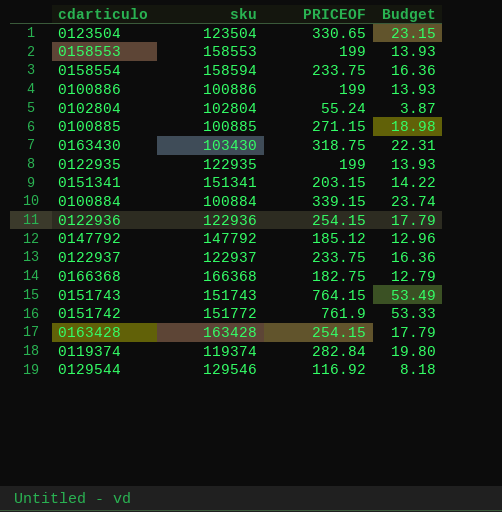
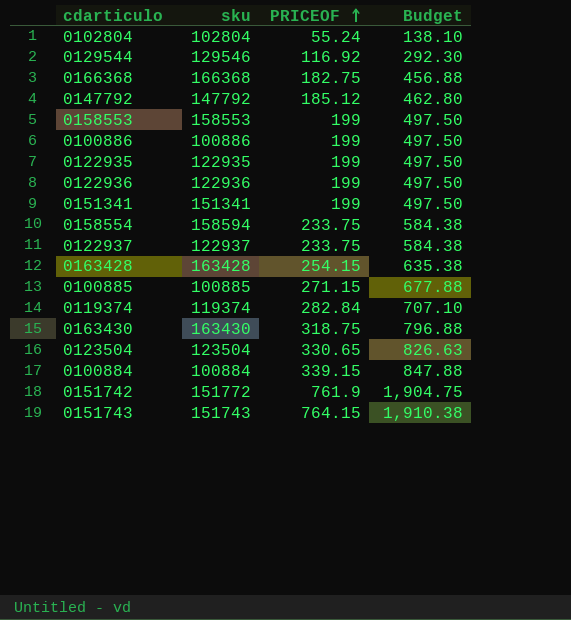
row order: none -> PRICEOF ascending
column Budget | formula: [PRICEOF] * 0.07 -> [PRICEOF] * 2.5
0122936 | PRICEOF: 254.15 -> 199
0151341 | PRICEOF: 203.15 -> 199
0163430 | sku: 103430 -> 163430

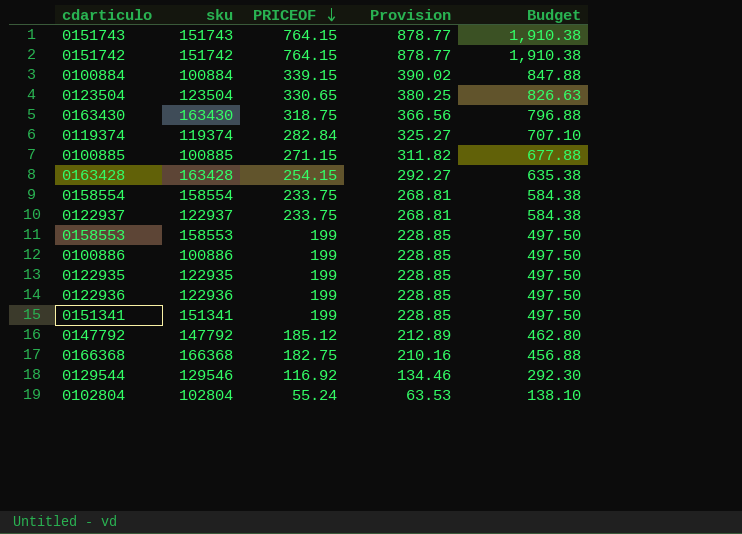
row order: PRICEOF ascending -> PRICEOF descending
column Provision | formula: none -> [PRICEOF] * 1.15
0151742 | sku: 151772 -> 151742
0151742 | PRICEOF: 761.9 -> 764.15
0151742 | Budget: 1,904.75 -> 1,910.38
0158554 | sku: 158594 -> 158554

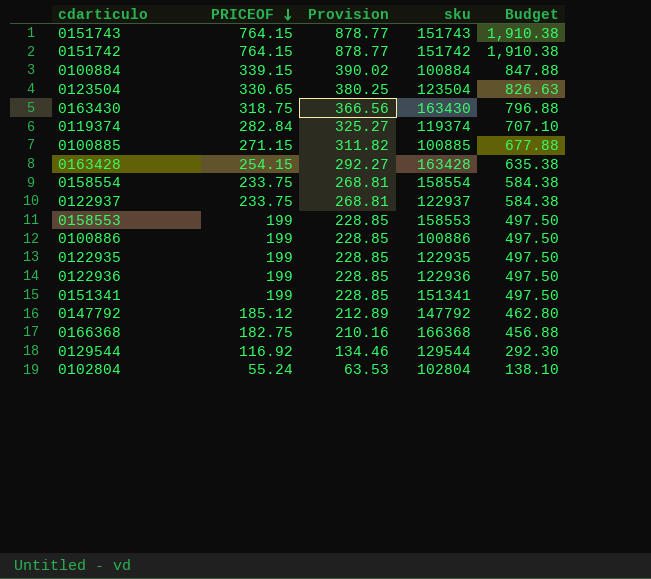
column sku | position: 2 -> 4
0129544 | sku: 129546 -> 129544

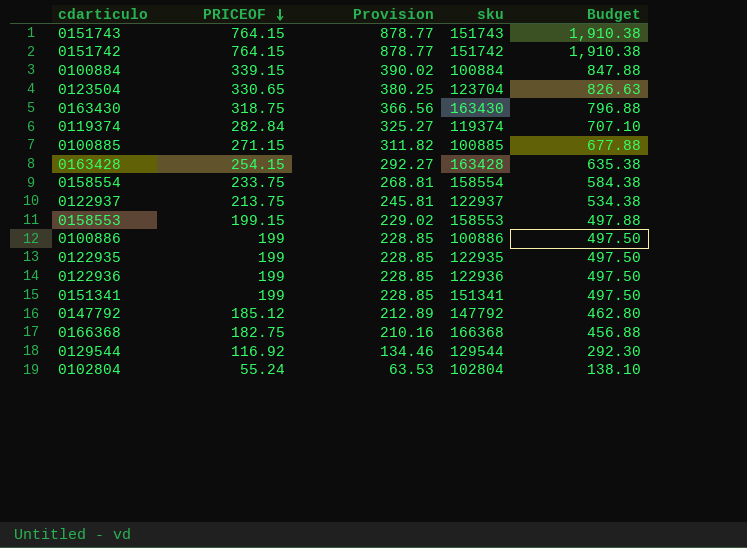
0123504 | sku: 123504 -> 123704
0122937 | PRICEOF: 233.75 -> 213.75
0122937 | Provision: 268.81 -> 245.81
0122937 | Budget: 584.38 -> 534.38
0158553 | PRICEOF: 199 -> 199.15
0158553 | Provision: 228.85 -> 229.02
0158553 | Budget: 497.50 -> 497.88

